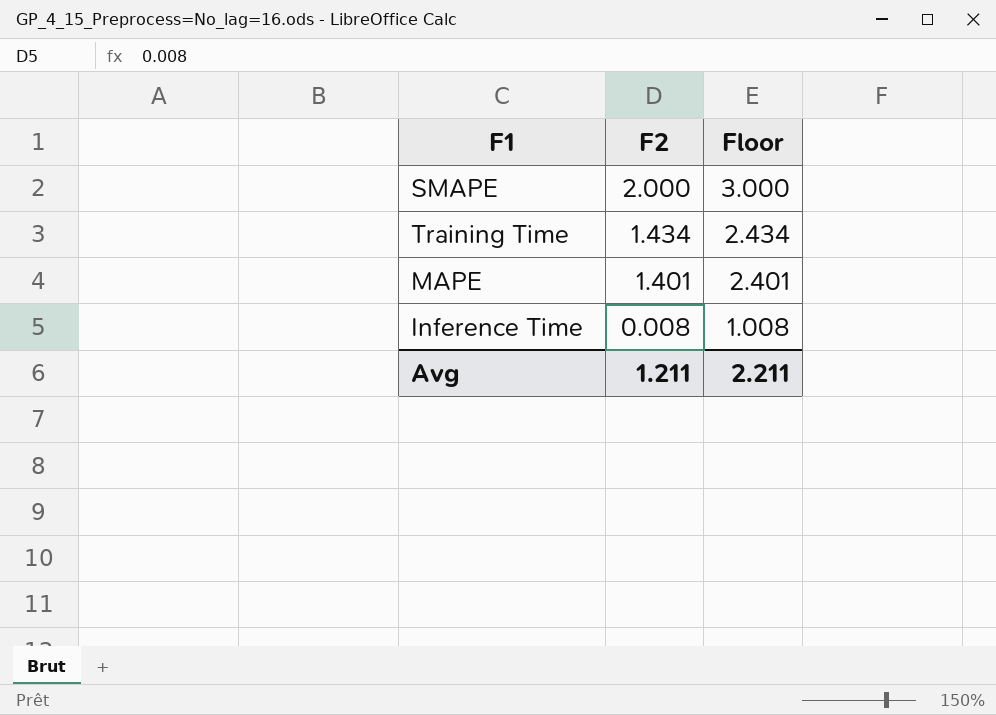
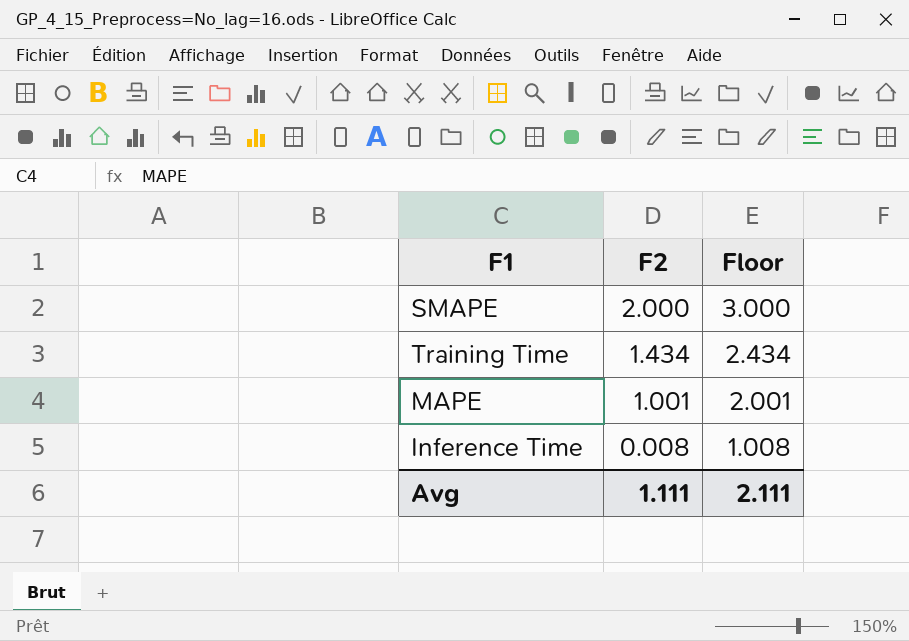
MAPE | F2: 1.401 -> 1.001
MAPE | Floor: 2.401 -> 2.001
Avg | F2: 1.211 -> 1.111
Avg | Floor: 2.211 -> 2.111

